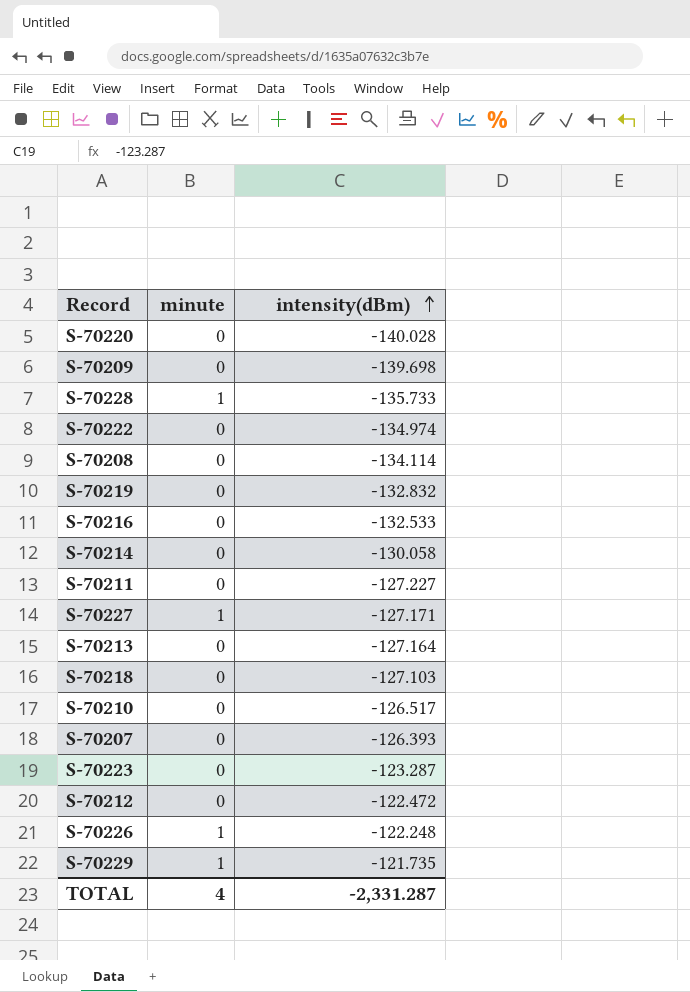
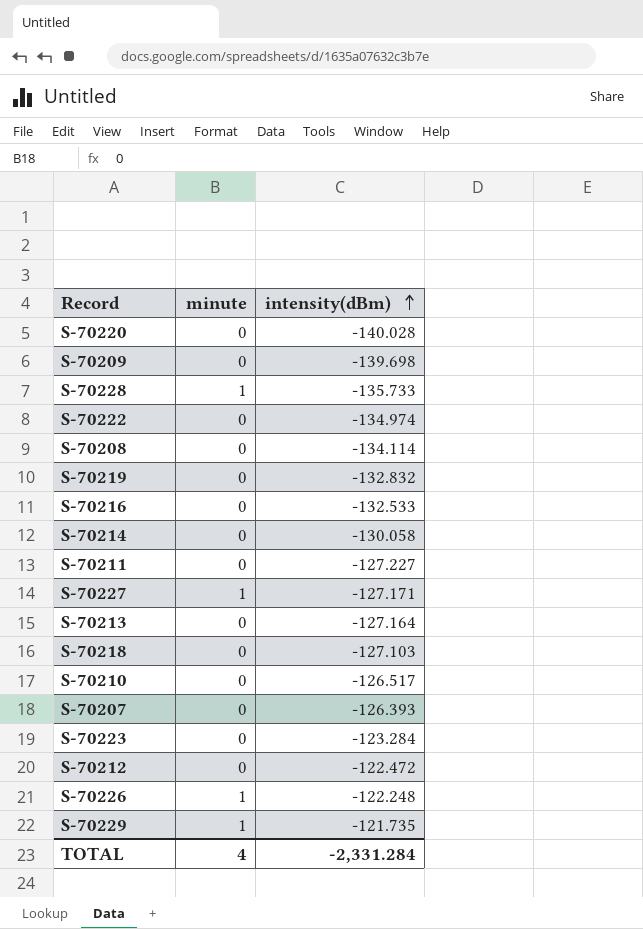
S-70223 | intensity(dBm): -123.287 -> -123.284
TOTAL | intensity(dBm): -2,331.287 -> -2,331.284

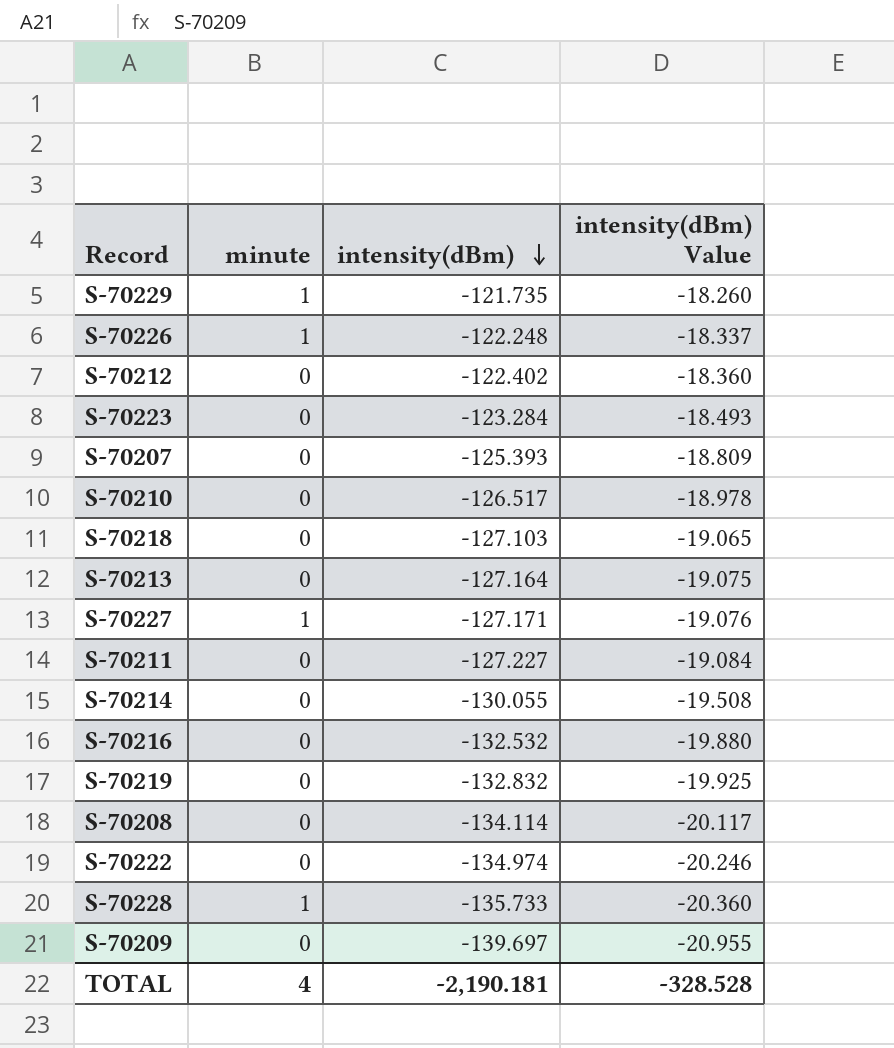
row order: intensity(dBm) ascending -> intensity(dBm) descending
column intensity(dBm) Value | formula: none -> [intensity(dBm)] * 0.15
row S-70220: 0 | -140.028 -> none
S-70212 | intensity(dBm): -122.472 -> -122.402
S-70207 | intensity(dBm): -126.393 -> -125.393
S-70214 | intensity(dBm): -130.058 -> -130.055
S-70216 | intensity(dBm): -132.533 -> -132.532
S-70209 | intensity(dBm): -139.698 -> -139.697
TOTAL | intensity(dBm): -2,331.284 -> -2,190.181

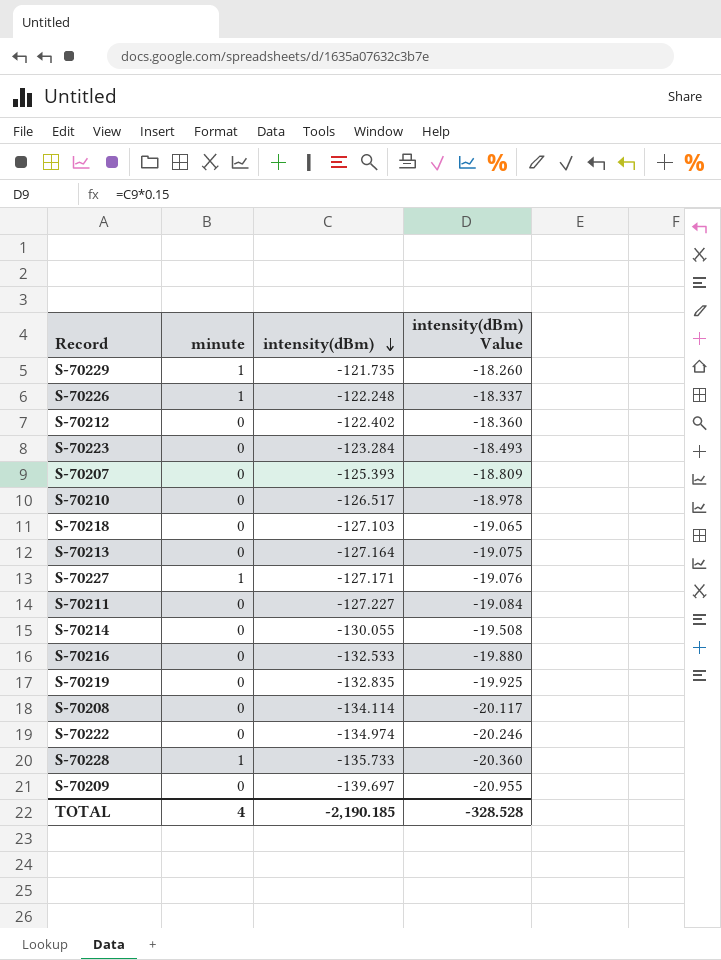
S-70216 | intensity(dBm): -132.532 -> -132.533
S-70219 | intensity(dBm): -132.832 -> -132.835
TOTAL | intensity(dBm): -2,190.181 -> -2,190.185

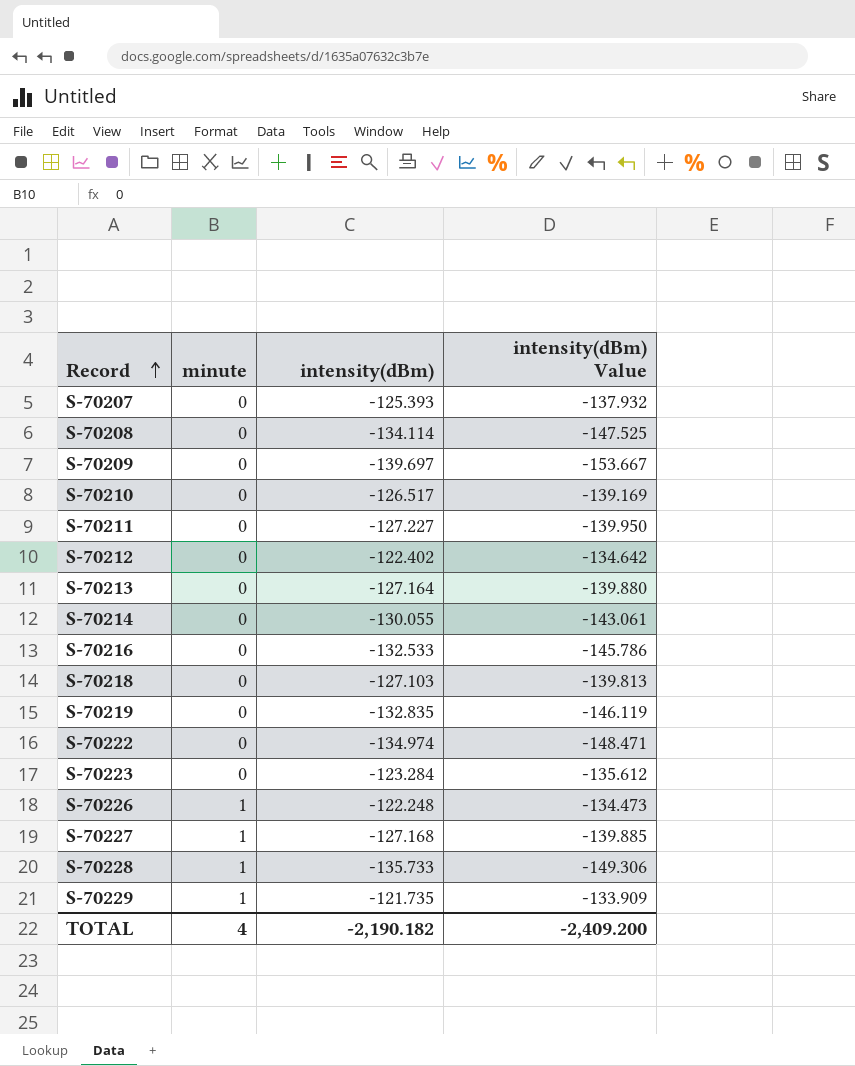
row order: intensity(dBm) descending -> Record ascending
column intensity(dBm) Value | formula: [intensity(dBm)] * 0.15 -> [intensity(dBm)] * 1.1
S-70227 | intensity(dBm): -127.171 -> -127.168
TOTAL | intensity(dBm): -2,190.185 -> -2,190.182
TOTAL | intensity(dBm) Value: -328.528 -> -2,409.200

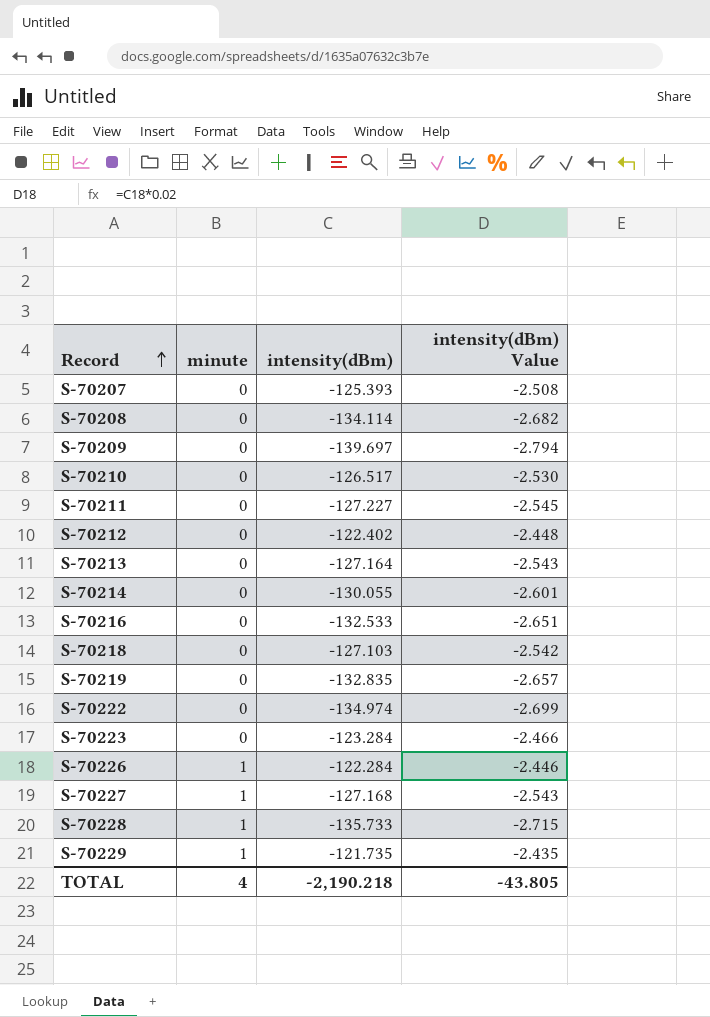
column intensity(dBm) Value | formula: [intensity(dBm)] * 1.1 -> [intensity(dBm)] * 0.02
S-70226 | intensity(dBm): -122.248 -> -122.284
TOTAL | intensity(dBm): -2,190.182 -> -2,190.218
TOTAL | intensity(dBm) Value: -2,409.200 -> -43.805

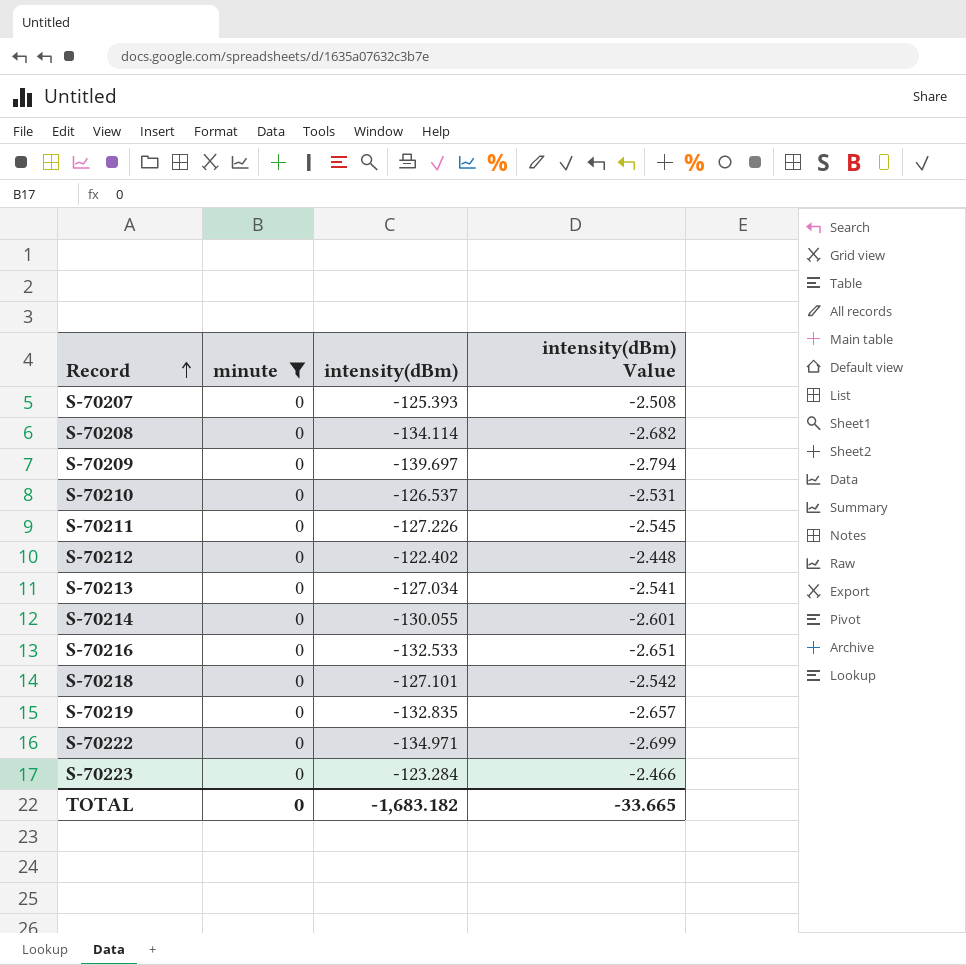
filter: none -> minute = 0
S-70210 | intensity(dBm): -126.517 -> -126.537
S-70210 | intensity(dBm) Value: -2.530 -> -2.531
S-70211 | intensity(dBm): -127.227 -> -127.226
S-70213 | intensity(dBm): -127.164 -> -127.034
S-70213 | intensity(dBm) Value: -2.543 -> -2.541
S-70218 | intensity(dBm): -127.103 -> -127.101
S-70222 | intensity(dBm): -134.974 -> -134.971
TOTAL | minute: 4 -> 0
TOTAL | intensity(dBm): -2,190.218 -> -1,683.182
TOTAL | intensity(dBm) Value: -43.805 -> -33.665

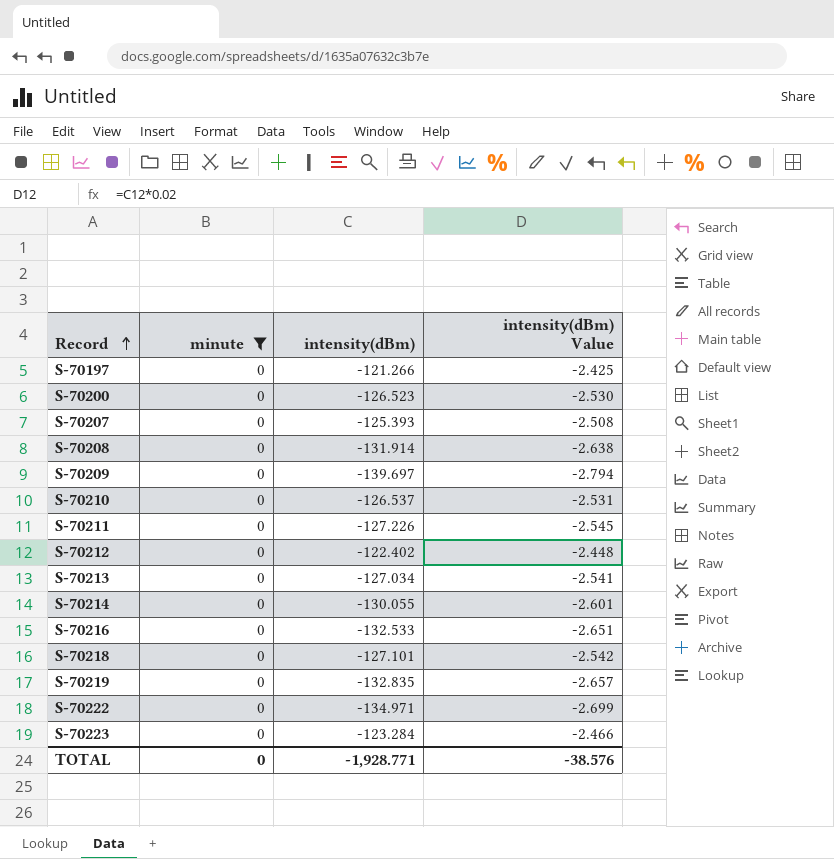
row S-70197: none -> 0 | -121.266 | -2.425
row S-70200: none -> 0 | -126.523 | -2.530
S-70208 | intensity(dBm): -134.114 -> -131.914
S-70208 | intensity(dBm) Value: -2.682 -> -2.638
TOTAL | intensity(dBm): -1,683.182 -> -1,928.771
TOTAL | intensity(dBm) Value: -33.665 -> -38.576

